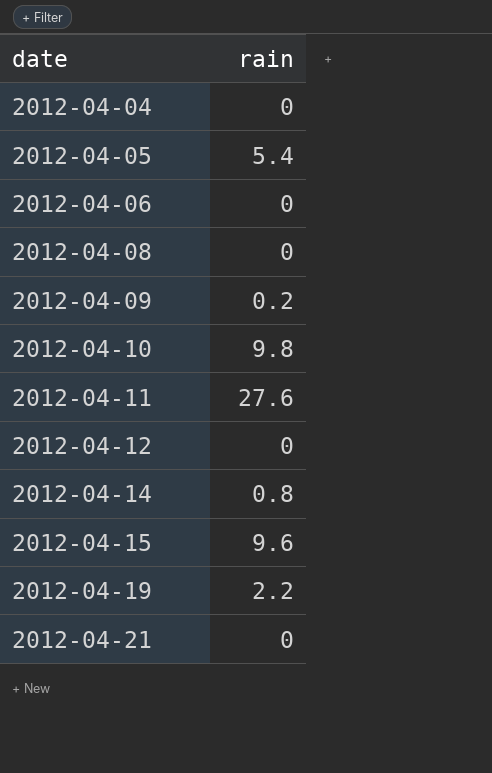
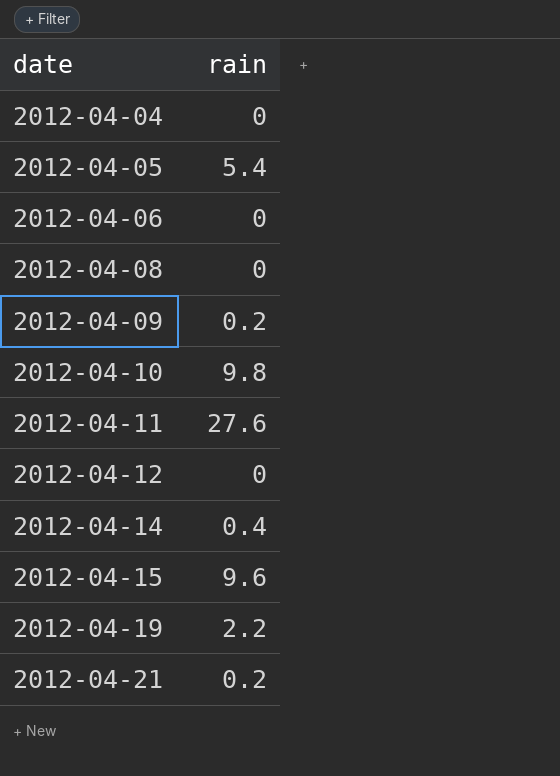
2012-04-14 | rain: 0.8 -> 0.4
2012-04-21 | rain: 0 -> 0.2

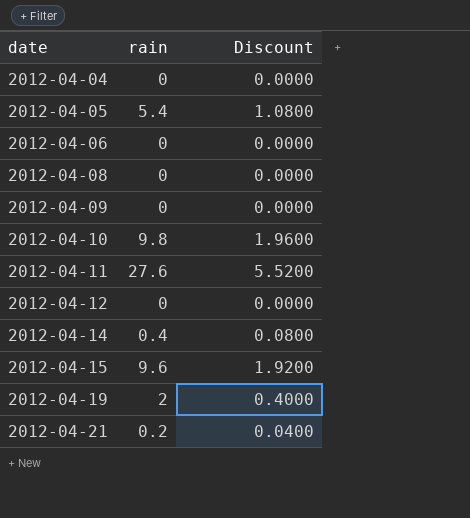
column Discount | formula: none -> [rain] * 0.2
2012-04-09 | rain: 0.2 -> 0
2012-04-19 | rain: 2.2 -> 2

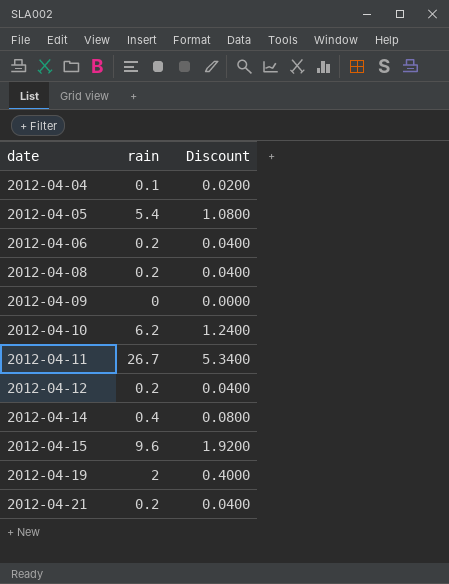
2012-04-04 | rain: 0 -> 0.1
2012-04-04 | Discount: 0.0000 -> 0.0200
2012-04-06 | rain: 0 -> 0.2
2012-04-06 | Discount: 0.0000 -> 0.0400
2012-04-08 | rain: 0 -> 0.2
2012-04-08 | Discount: 0.0000 -> 0.0400
2012-04-10 | rain: 9.8 -> 6.2
2012-04-10 | Discount: 1.9600 -> 1.2400
2012-04-11 | rain: 27.6 -> 26.7
2012-04-11 | Discount: 5.5200 -> 5.3400
2012-04-12 | rain: 0 -> 0.2
2012-04-12 | Discount: 0.0000 -> 0.0400

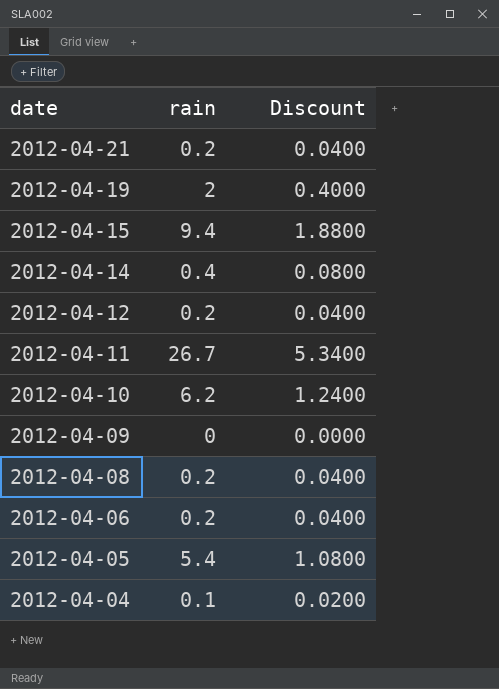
row order: date ascending -> date descending
2012-04-15 | rain: 9.6 -> 9.4
2012-04-15 | Discount: 1.9200 -> 1.8800

